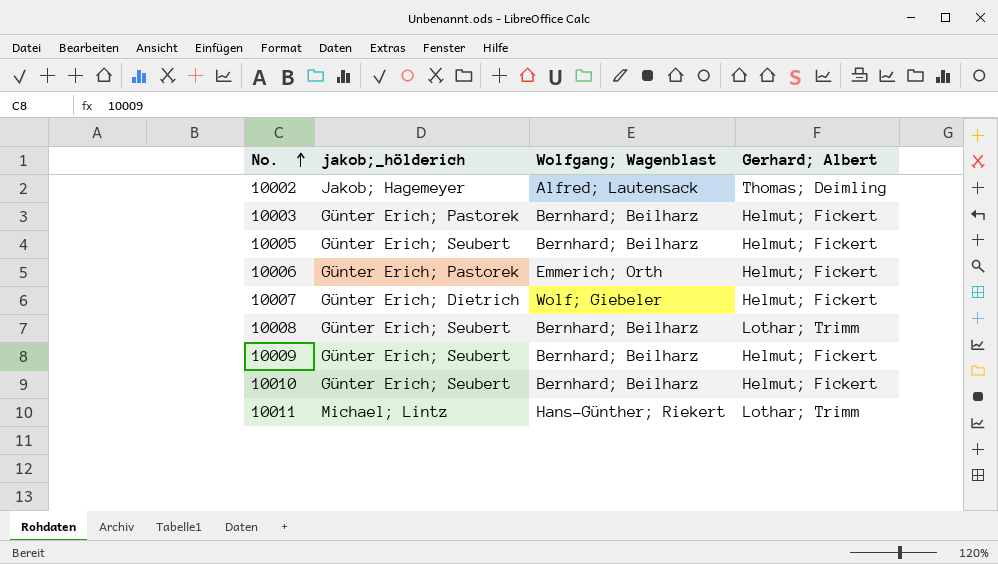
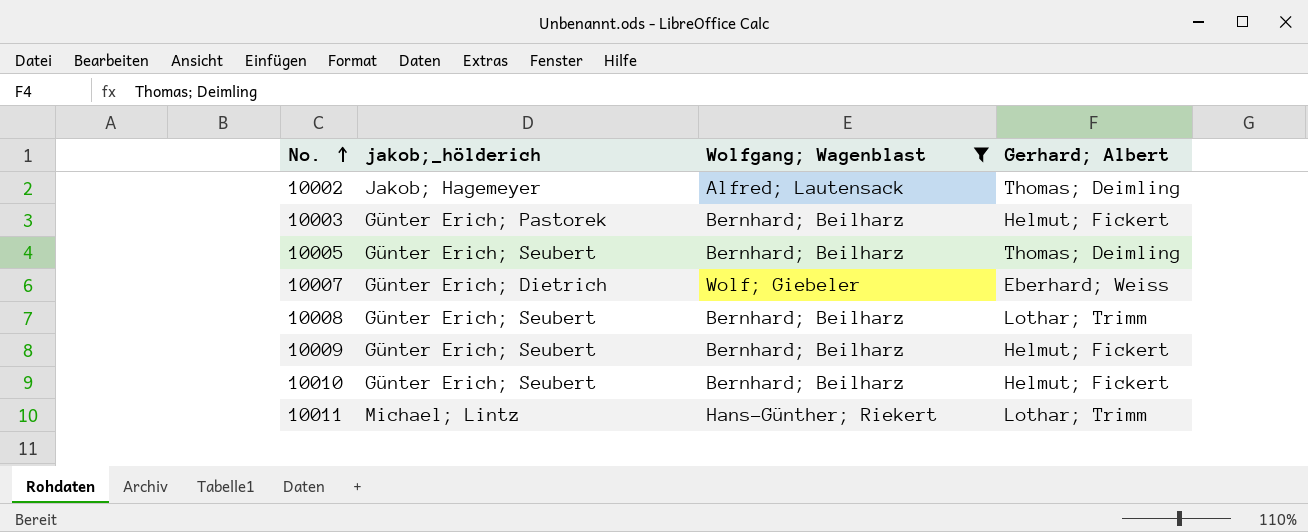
filter: none -> Wolfgang; Wagenblast != Emmerich; Orth
10005 | Gerhard; Albert: Helmut; Fickert -> Thomas; Deimling
10007 | Gerhard; Albert: Helmut; Fickert -> Eberhard; Weiss

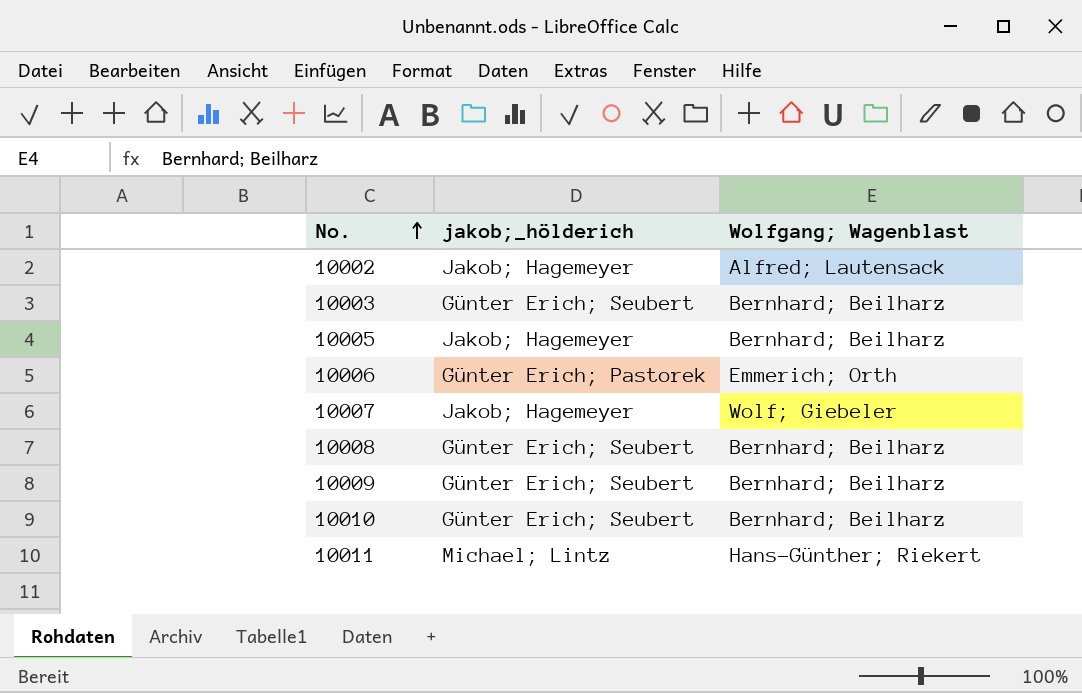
filter: Wolfgang; Wagenblast != Emmerich; Orth -> none
column Gerhard; Albert | position: 4 -> none
10003 | jakob;_hölderich: Günter Erich; Pastorek -> Günter Erich; Seubert
10005 | jakob;_hölderich: Günter Erich; Seubert -> Jakob; Hagemeyer
10007 | jakob;_hölderich: Günter Erich; Dietrich -> Jakob; Hagemeyer

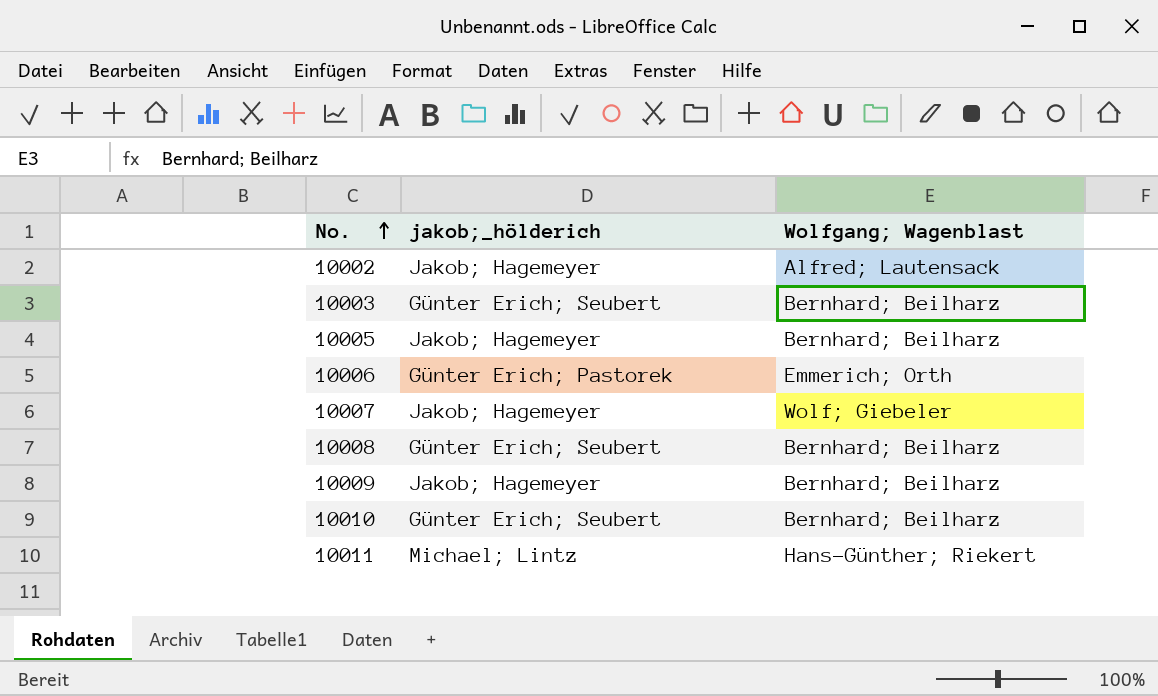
10009 | jakob;_hölderich: Günter Erich; Seubert -> Jakob; Hagemeyer

